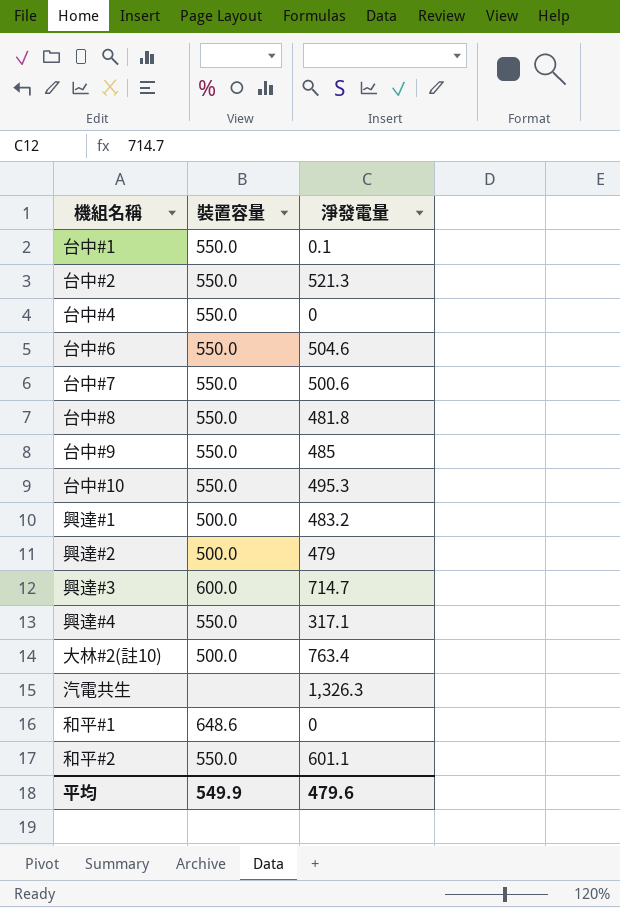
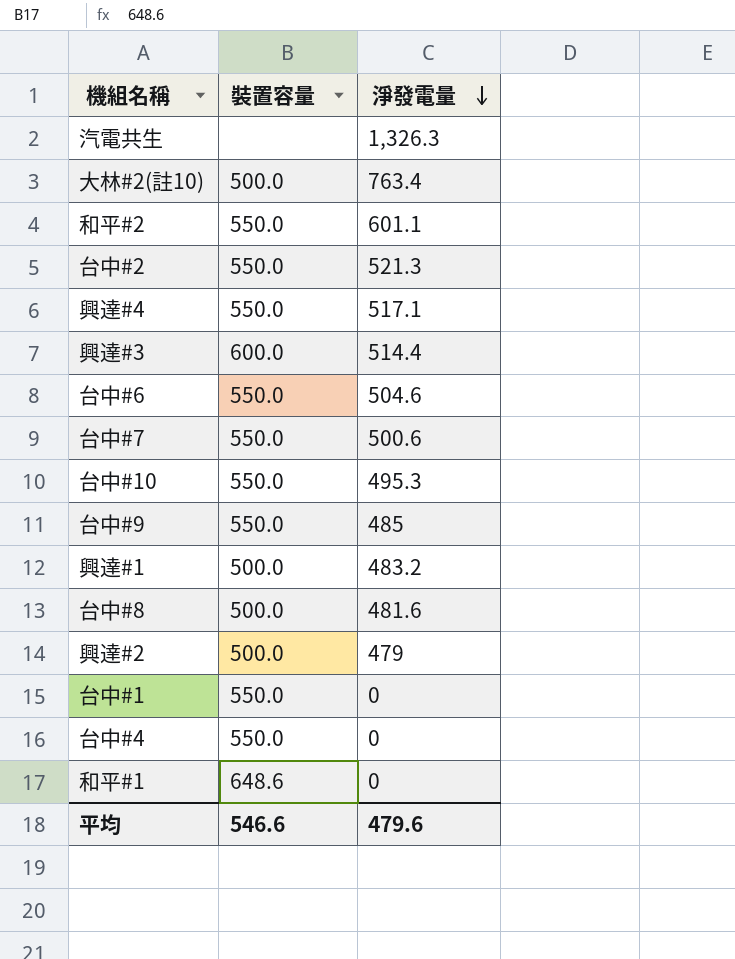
row order: none -> 淨發電量 descending
興達#4 | 淨發電量: 317.1 -> 517.1
興達#3 | 淨發電量: 714.7 -> 514.4
台中#8 | 裝置容量: 550.0 -> 500.0
台中#8 | 淨發電量: 481.8 -> 481.6
台中#1 | 淨發電量: 0.1 -> 0
平均 | 裝置容量: 549.9 -> 546.6

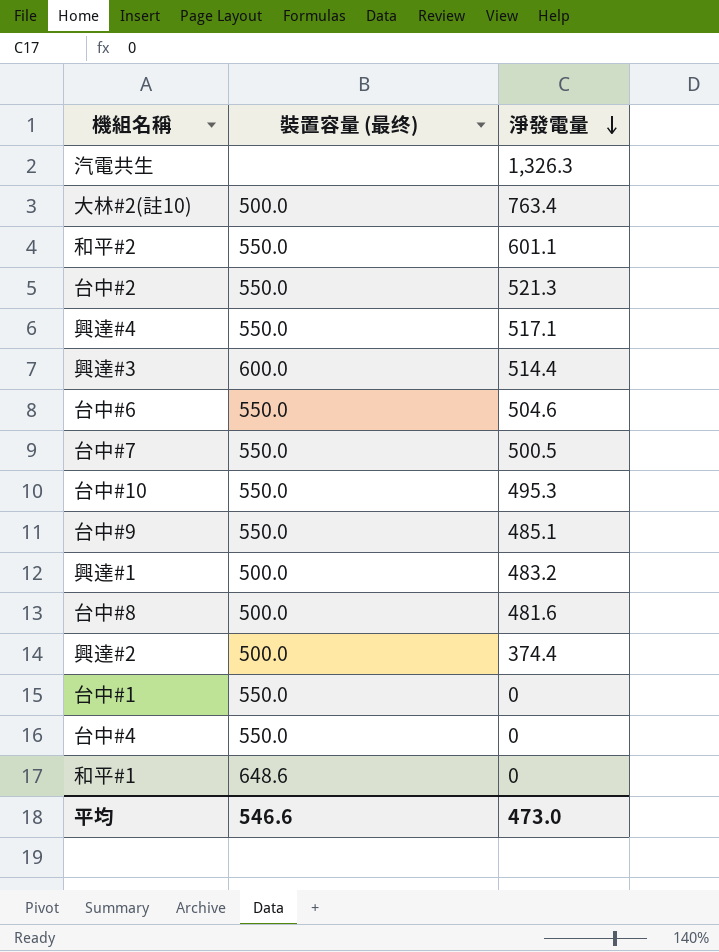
column name: 裝置容量 -> 裝置容量 (最终)
台中#7 | 淨發電量: 500.6 -> 500.5
台中#9 | 淨發電量: 485 -> 485.1
興達#2 | 淨發電量: 479 -> 374.4
平均 | 淨發電量: 479.6 -> 473.0

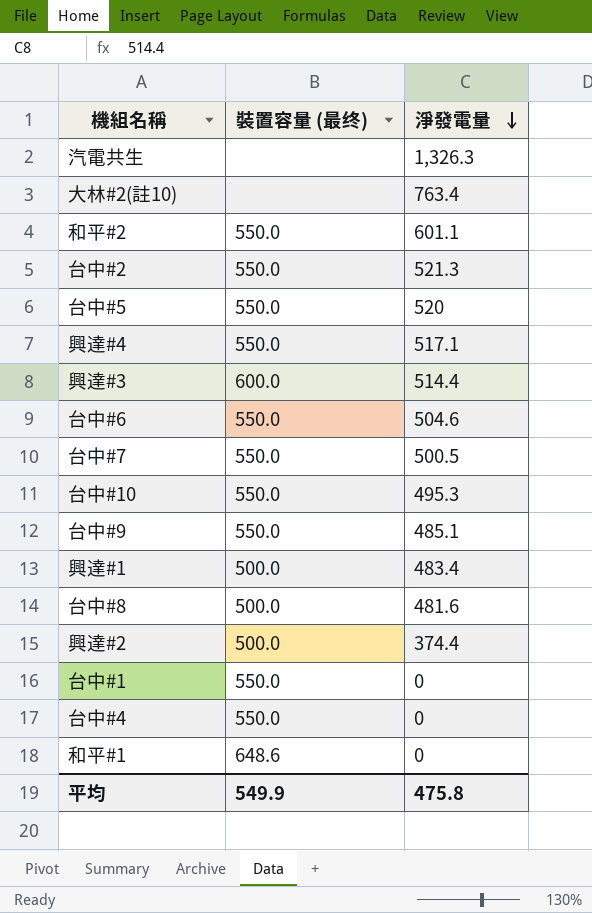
大林#2(註10) | 裝置容量 (最终): 500.0 -> none
row 台中#5: none -> 550.0 | 520
興達#1 | 淨發電量: 483.2 -> 483.4
平均 | 裝置容量 (最终): 546.6 -> 549.9
平均 | 淨發電量: 473.0 -> 475.8

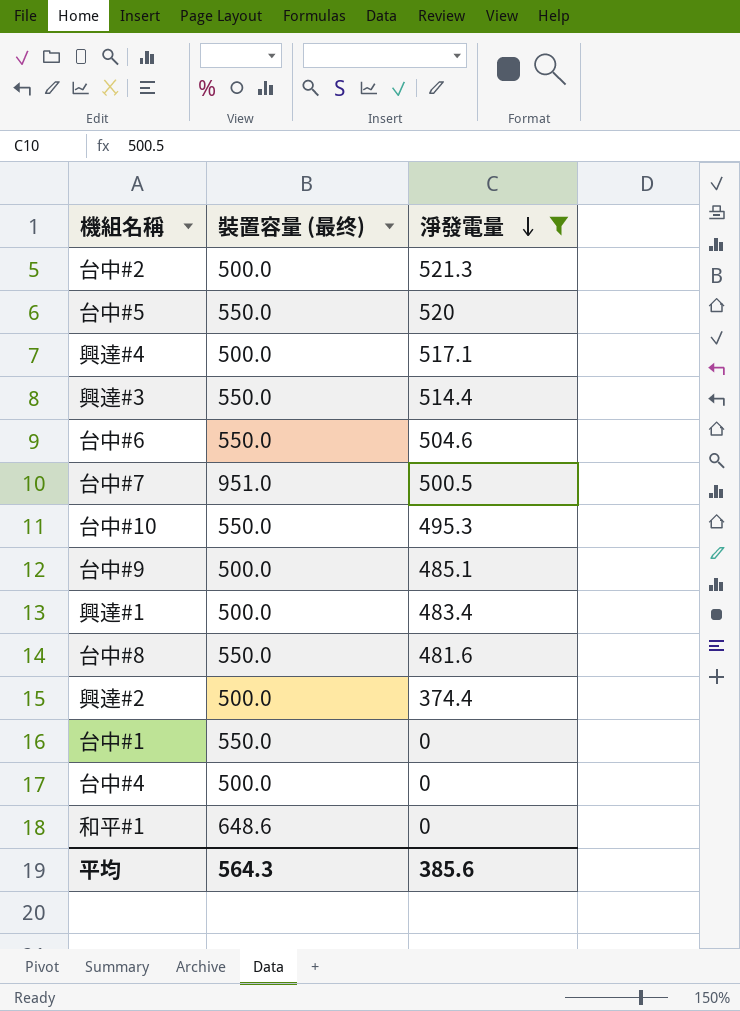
filter: none -> 淨發電量 <= 521.3
台中#2 | 裝置容量 (最终): 550.0 -> 500.0
興達#4 | 裝置容量 (最终): 550.0 -> 500.0
興達#3 | 裝置容量 (最终): 600.0 -> 550.0
台中#7 | 裝置容量 (最终): 550.0 -> 951.0
台中#9 | 裝置容量 (最终): 550.0 -> 500.0
台中#8 | 裝置容量 (最终): 500.0 -> 550.0
台中#4 | 裝置容量 (最终): 550.0 -> 500.0
平均 | 裝置容量 (最终): 549.9 -> 564.3
平均 | 淨發電量: 475.8 -> 385.6

